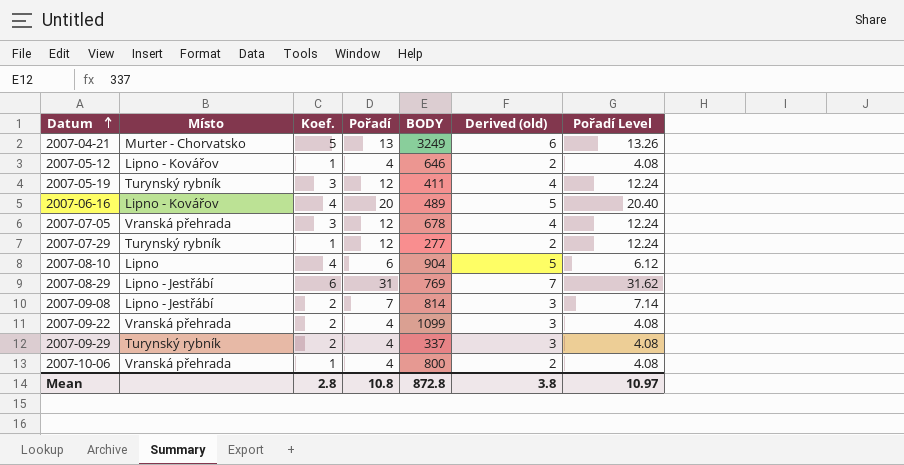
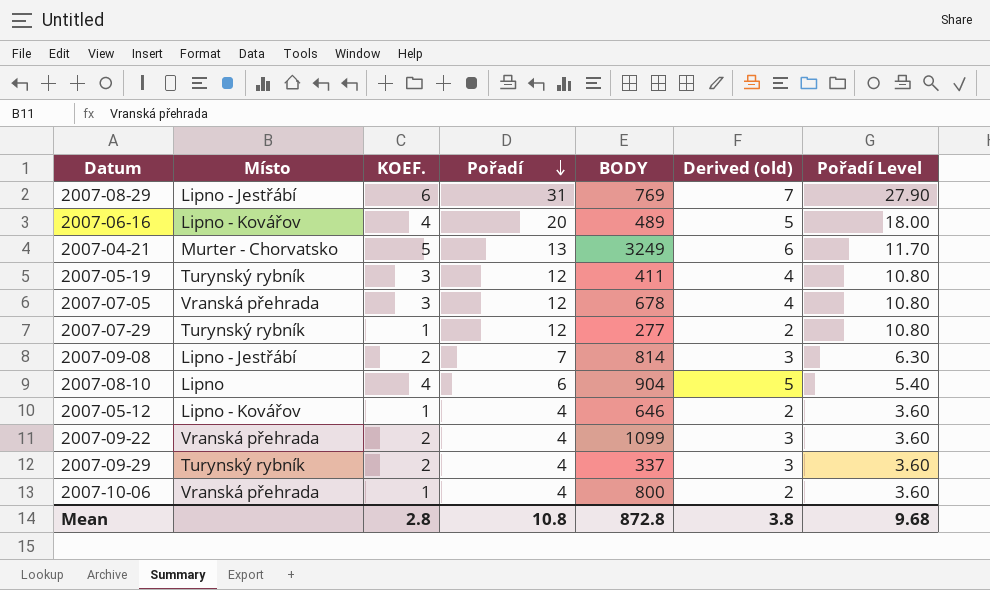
row order: Datum ascending -> Pořadí descending
column name: Koef. -> KOEF.
column Pořadí Level | formula: [Pořadí] * 1.02 -> [Pořadí] * 0.9
Mean | Pořadí Level: 10.97 -> 9.68

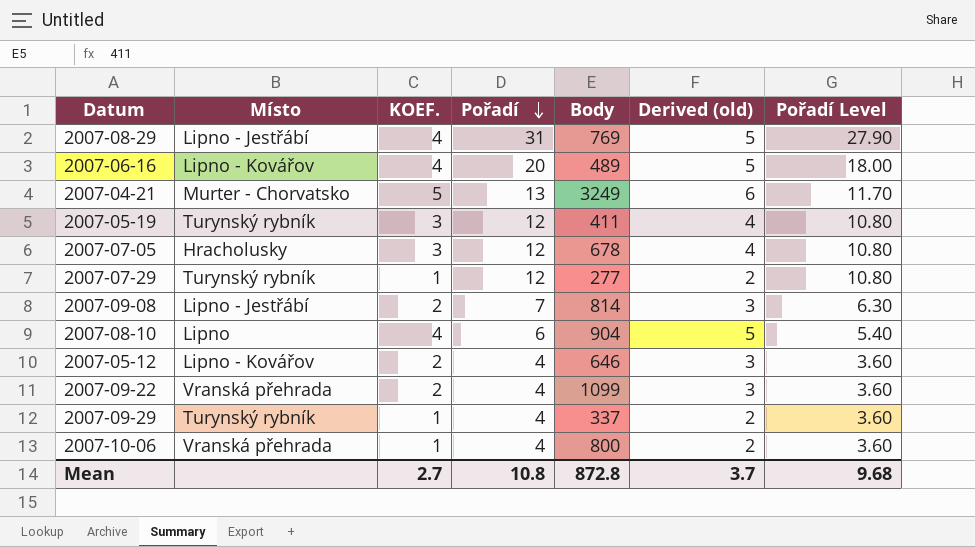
column name: BODY -> Body
2007-08-29 | KOEF.: 6 -> 4
2007-08-29 | Derived (old): 7 -> 5
2007-07-05 | Místo: Vranská přehrada -> Hracholusky
2007-05-12 | KOEF.: 1 -> 2
2007-05-12 | Derived (old): 2 -> 3
2007-09-29 | KOEF.: 2 -> 1
2007-09-29 | Derived (old): 3 -> 2
Mean | KOEF.: 2.8 -> 2.7
Mean | Derived (old): 3.8 -> 3.7

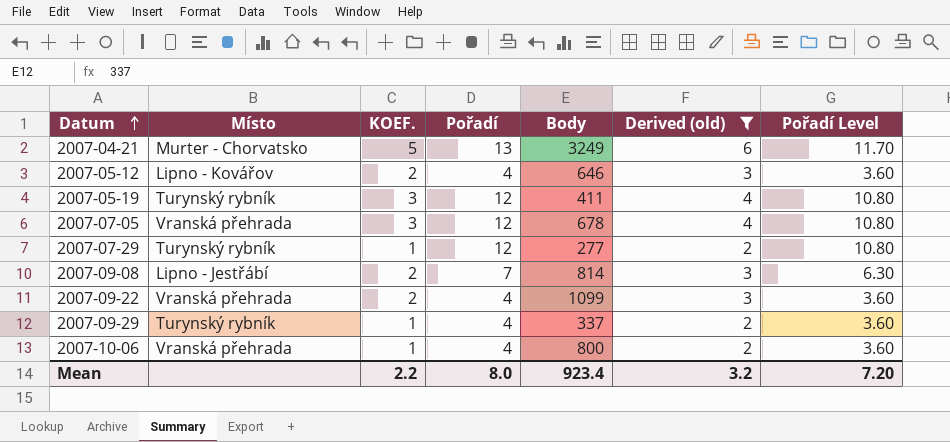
filter: none -> Derived (old) != 5
row order: Pořadí descending -> Datum ascending
2007-07-05 | Místo: Hracholusky -> Vranská přehrada
Mean | KOEF.: 2.7 -> 2.2
Mean | Pořadí: 10.8 -> 8.0
Mean | Body: 872.8 -> 923.4
Mean | Derived (old): 3.7 -> 3.2
Mean | Pořadí Level: 9.68 -> 7.20

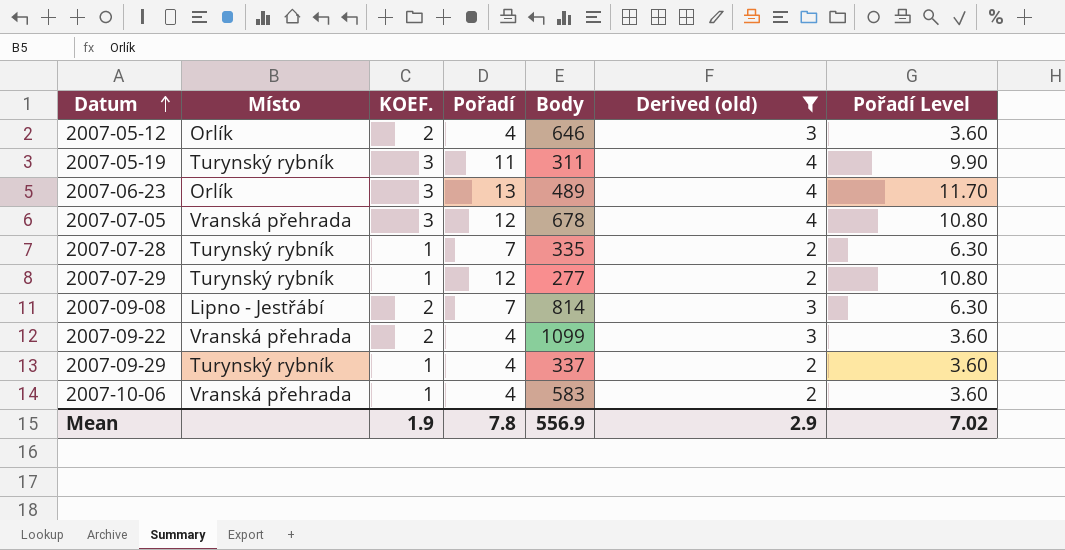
row 2007-04-21: Murter - Chorvatsko | 5 | 13 | 3249 | 6 | 11.70 -> none
2007-05-12 | Místo: Lipno - Kovářov -> Orlík
2007-05-19 | Pořadí: 12 -> 11
2007-05-19 | Body: 411 -> 311
2007-05-19 | Pořadí Level: 10.80 -> 9.90
row 2007-06-23: none -> Orlík | 3 | 13 | 489 | 4 | 11.70
row 2007-07-28: none -> Turynský rybník | 1 | 7 | 335 | 2 | 6.30
2007-10-06 | Body: 800 -> 583
Mean | KOEF.: 2.2 -> 1.9
Mean | Pořadí: 8.0 -> 7.8
Mean | Body: 923.4 -> 556.9
Mean | Derived (old): 3.2 -> 2.9
Mean | Pořadí Level: 7.20 -> 7.02

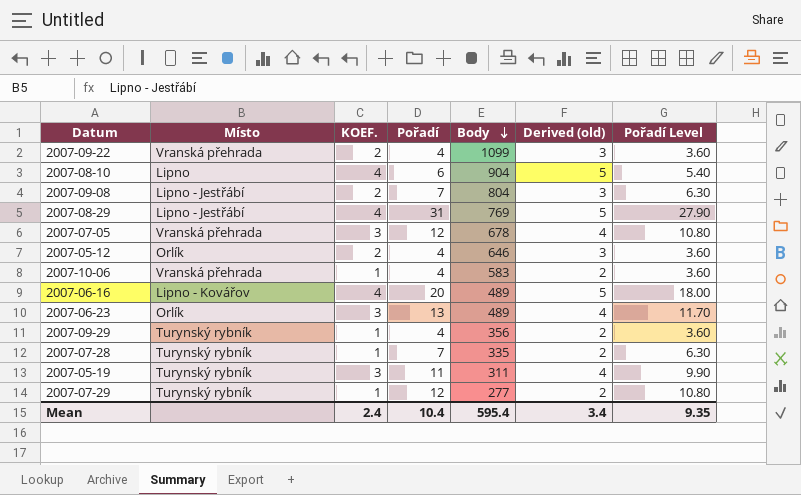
filter: Derived (old) != 5 -> none
row order: Datum ascending -> Body descending
2007-09-08 | Body: 814 -> 804
2007-09-29 | Body: 337 -> 356
Mean | KOEF.: 1.9 -> 2.4
Mean | Pořadí: 7.8 -> 10.4
Mean | Body: 556.9 -> 595.4
Mean | Derived (old): 2.9 -> 3.4
Mean | Pořadí Level: 7.02 -> 9.35

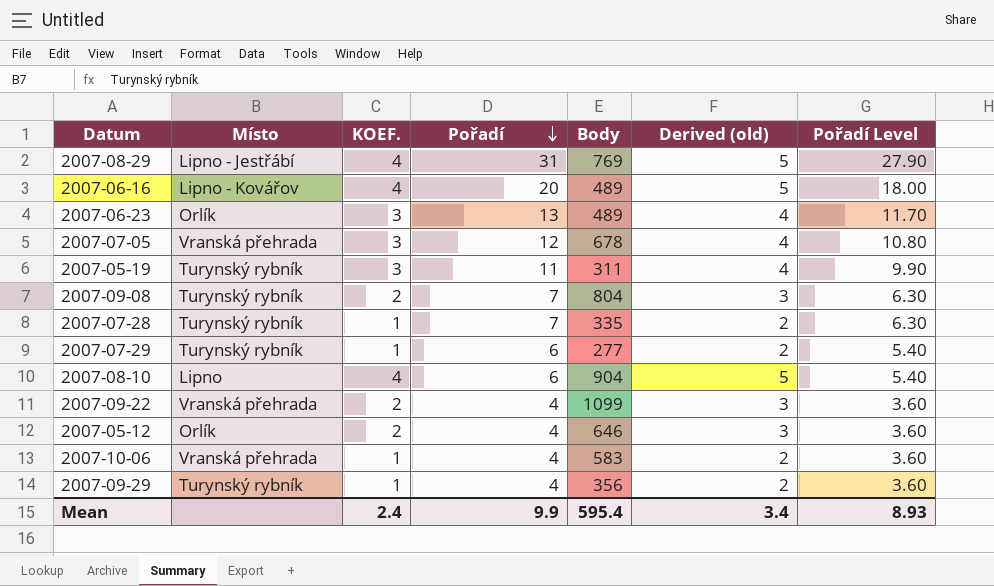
row order: Body descending -> Pořadí descending
2007-09-08 | Místo: Lipno - Jestřábí -> Turynský rybník
2007-07-29 | Pořadí: 12 -> 6
2007-07-29 | Pořadí Level: 10.80 -> 5.40
Mean | Pořadí: 10.4 -> 9.9
Mean | Pořadí Level: 9.35 -> 8.93

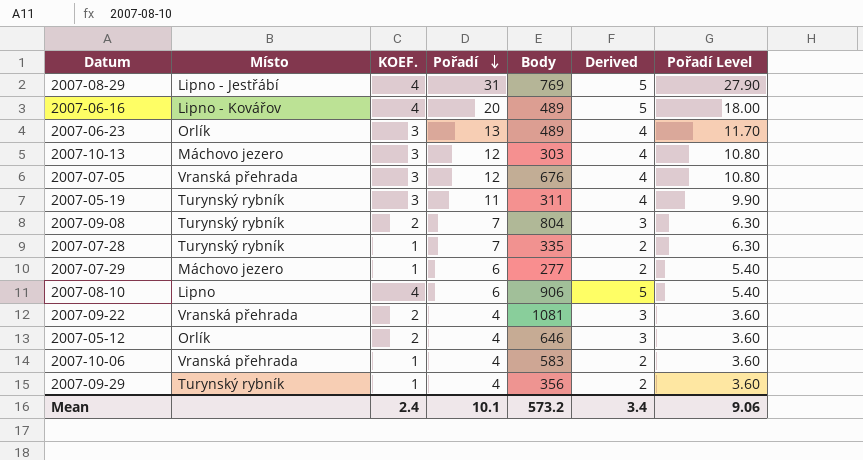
column name: Derived (old) -> Derived
row 2007-10-13: none -> Máchovo jezero | 3 | 12 | 303 | 4 | 10.80
2007-07-05 | Body: 678 -> 676
2007-07-29 | Místo: Turynský rybník -> Máchovo jezero
2007-08-10 | Body: 904 -> 906
2007-09-22 | Body: 1099 -> 1081
Mean | Pořadí: 9.9 -> 10.1
Mean | Body: 595.4 -> 573.2
Mean | Pořadí Level: 8.93 -> 9.06

